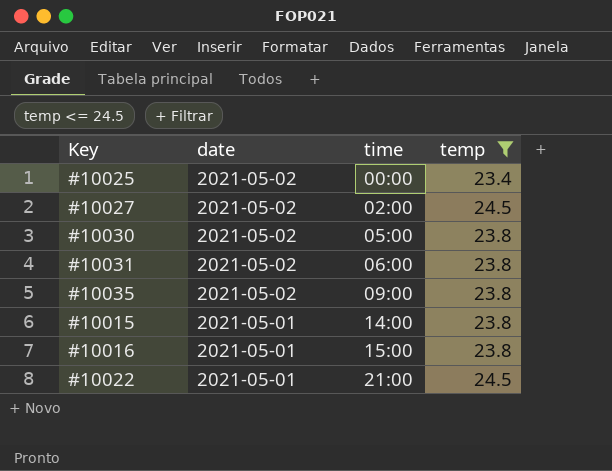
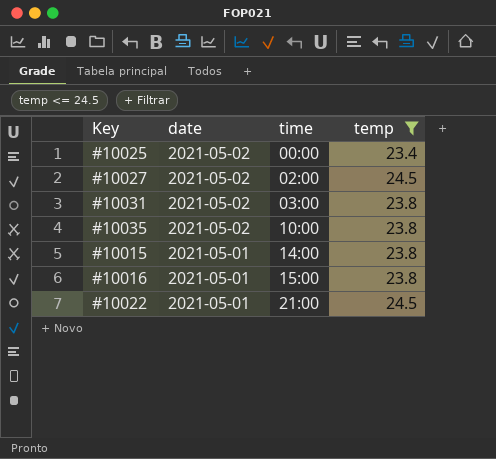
row #10030: 2021-05-02 | 05:00 | 23.8 -> none
#10031 | time: 06:00 -> 03:00
#10035 | time: 09:00 -> 10:00

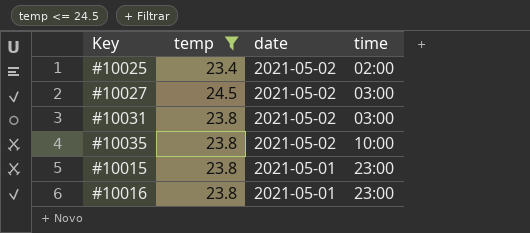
column temp | position: 4 -> 2
row #10022: 2021-05-01 | 21:00 | 24.5 -> none
#10025 | time: 00:00 -> 02:00
#10027 | time: 02:00 -> 03:00
#10015 | time: 14:00 -> 23:00
#10016 | time: 15:00 -> 23:00

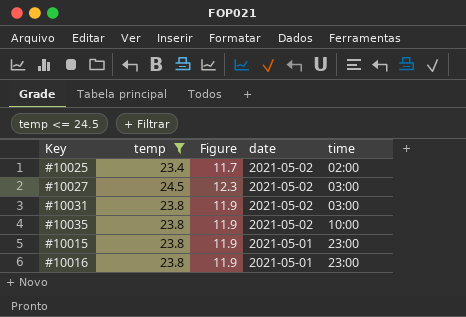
column Figure | formula: none -> [temp] * 0.5

